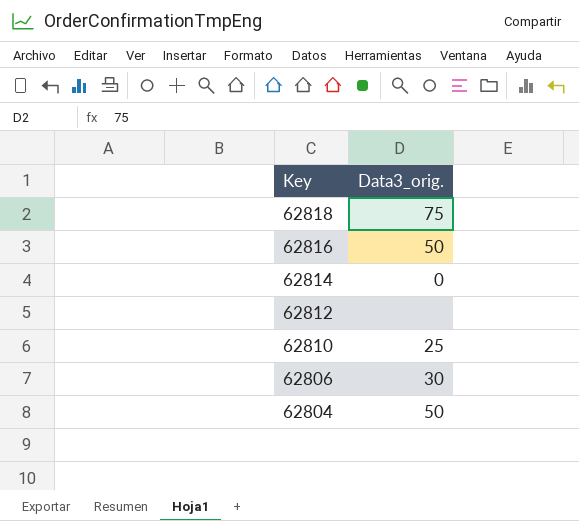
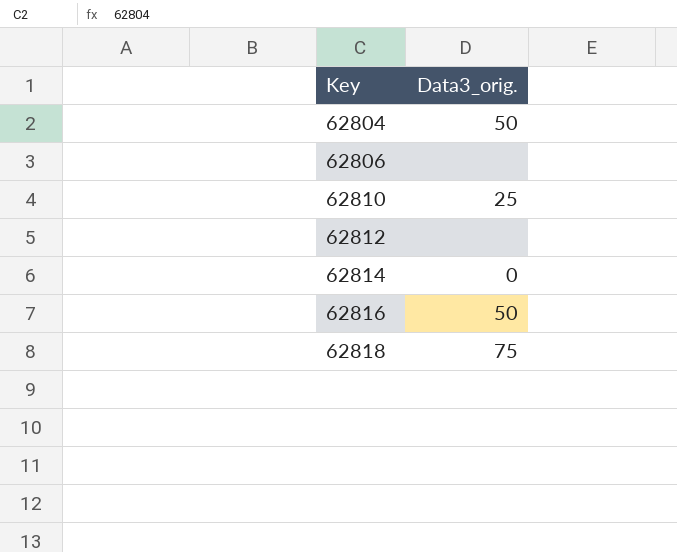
row order: Key descending -> Key ascending
62806 | Data3_orig.: 30 -> none

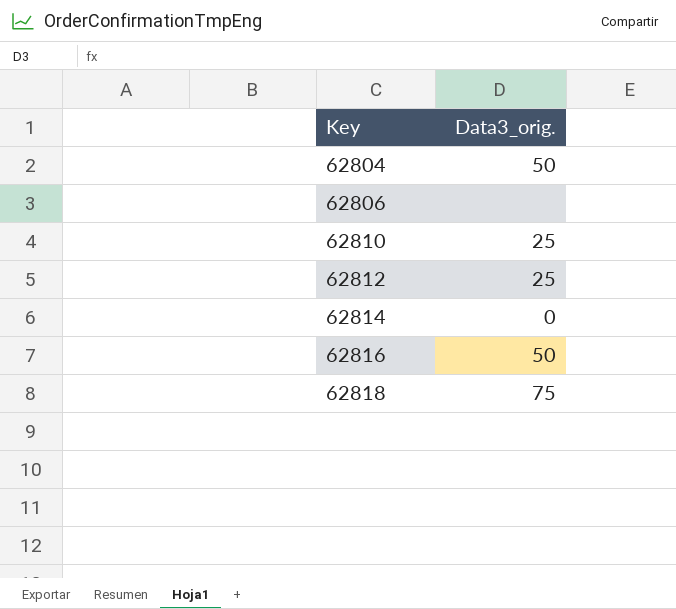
62812 | Data3_orig.: none -> 25

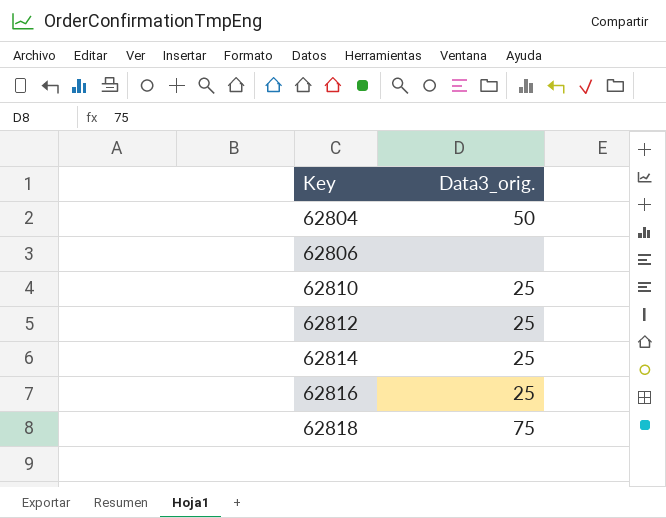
62814 | Data3_orig.: 0 -> 25
62816 | Data3_orig.: 50 -> 25

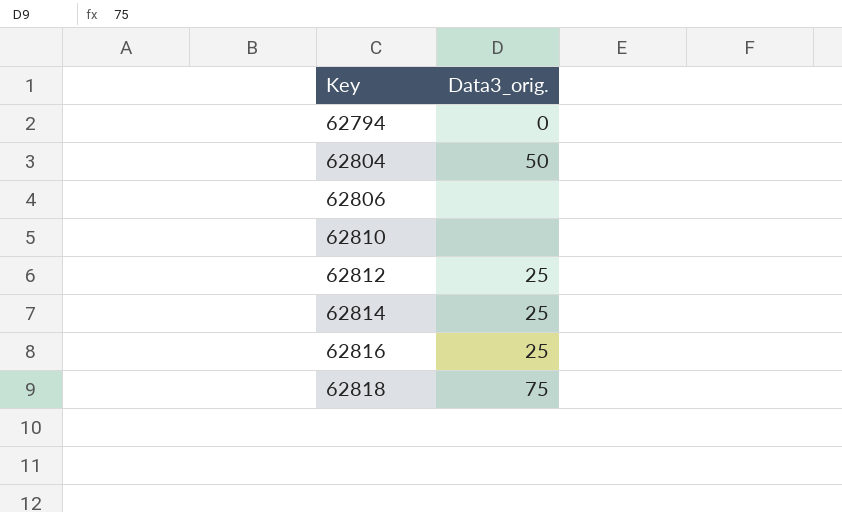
row 62794: none -> 0
62810 | Data3_orig.: 25 -> none

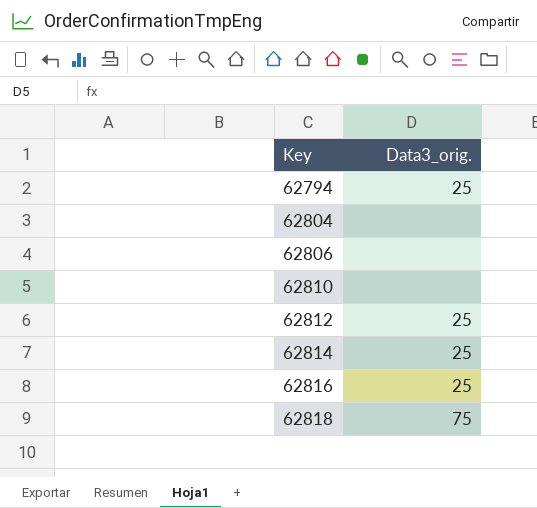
62794 | Data3_orig.: 0 -> 25
62804 | Data3_orig.: 50 -> none

